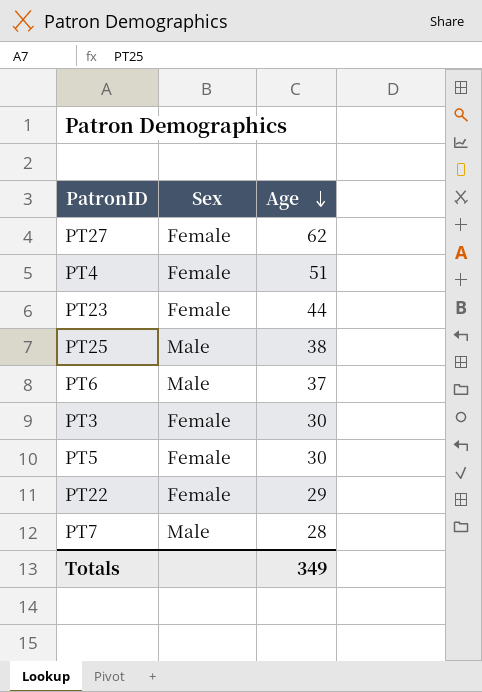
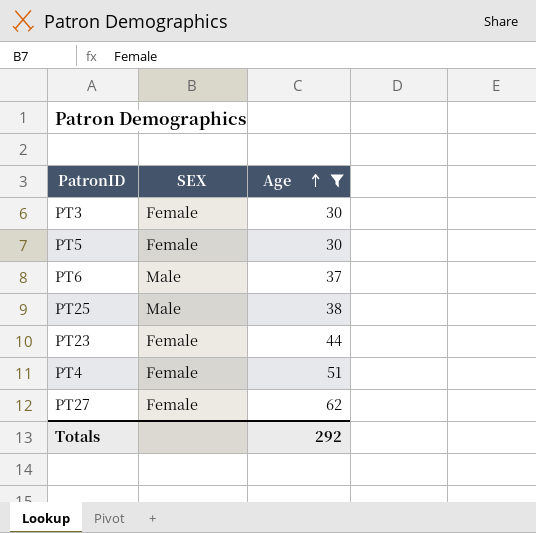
filter: none -> Age >= 30
row order: Age descending -> Age ascending
column name: Sex -> SEX
Totals | Age: 349 -> 292

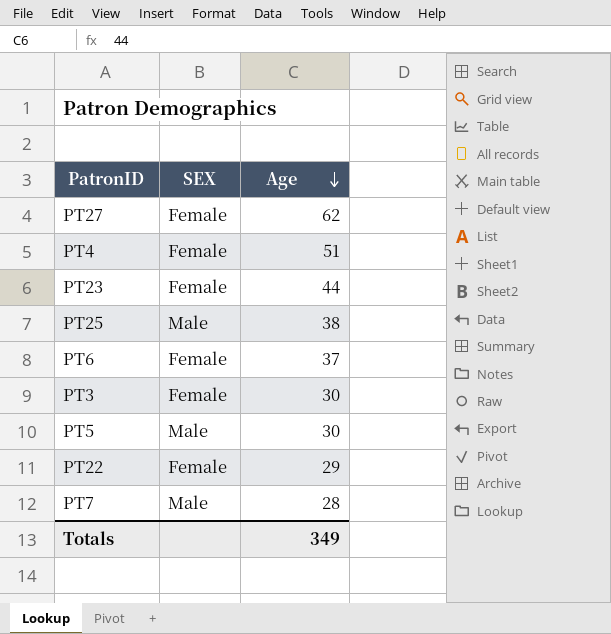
filter: Age >= 30 -> none
row order: Age ascending -> Age descending
PT6 | SEX: Male -> Female
PT5 | SEX: Female -> Male
Totals | Age: 292 -> 349

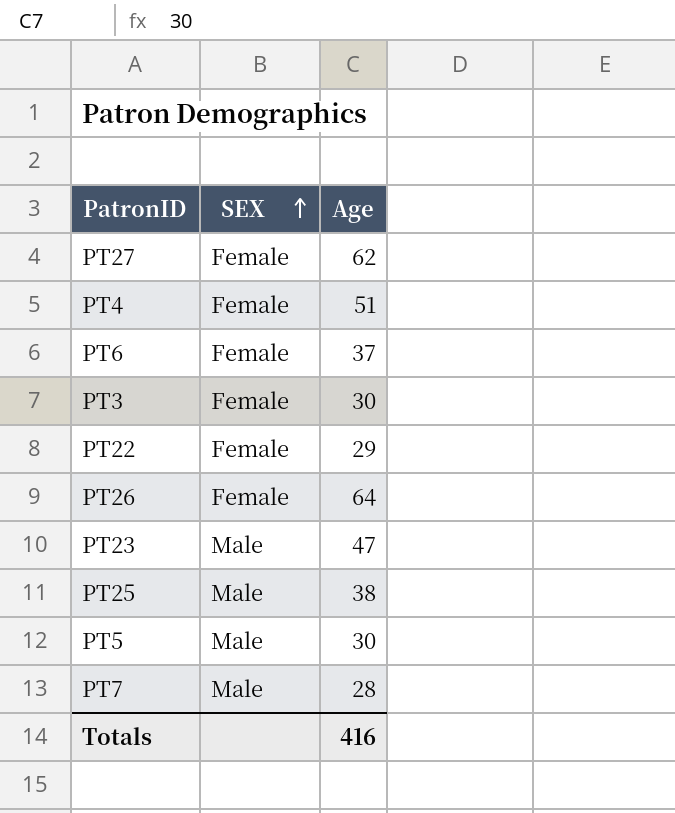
row order: Age descending -> SEX ascending
row PT26: none -> Female | 64
PT23 | SEX: Female -> Male
PT23 | Age: 44 -> 47
Totals | Age: 349 -> 416

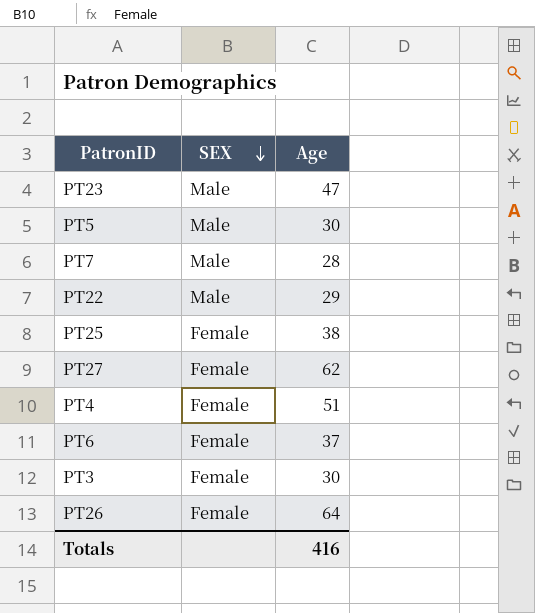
row order: SEX ascending -> SEX descending
PT22 | SEX: Female -> Male
PT25 | SEX: Male -> Female

